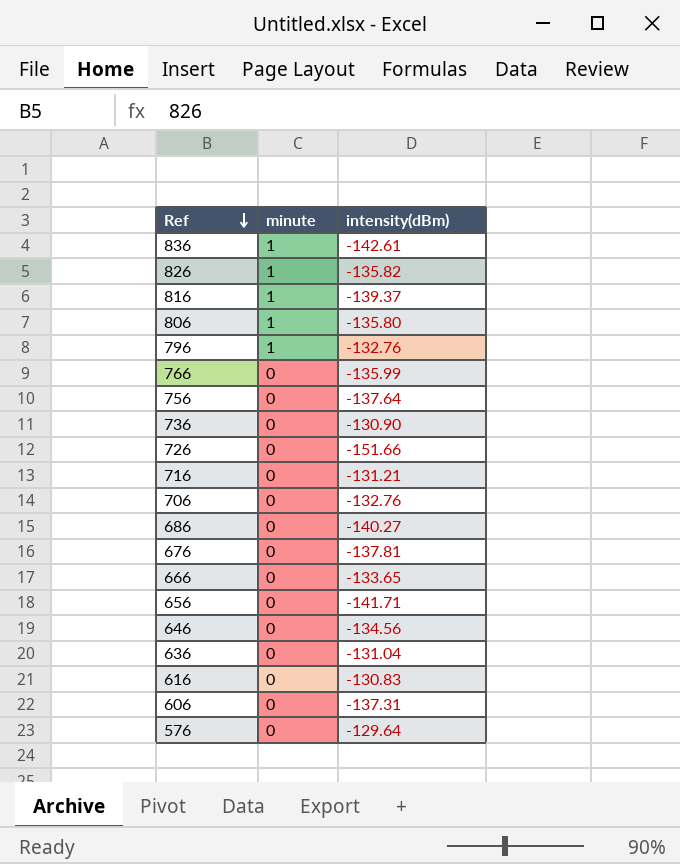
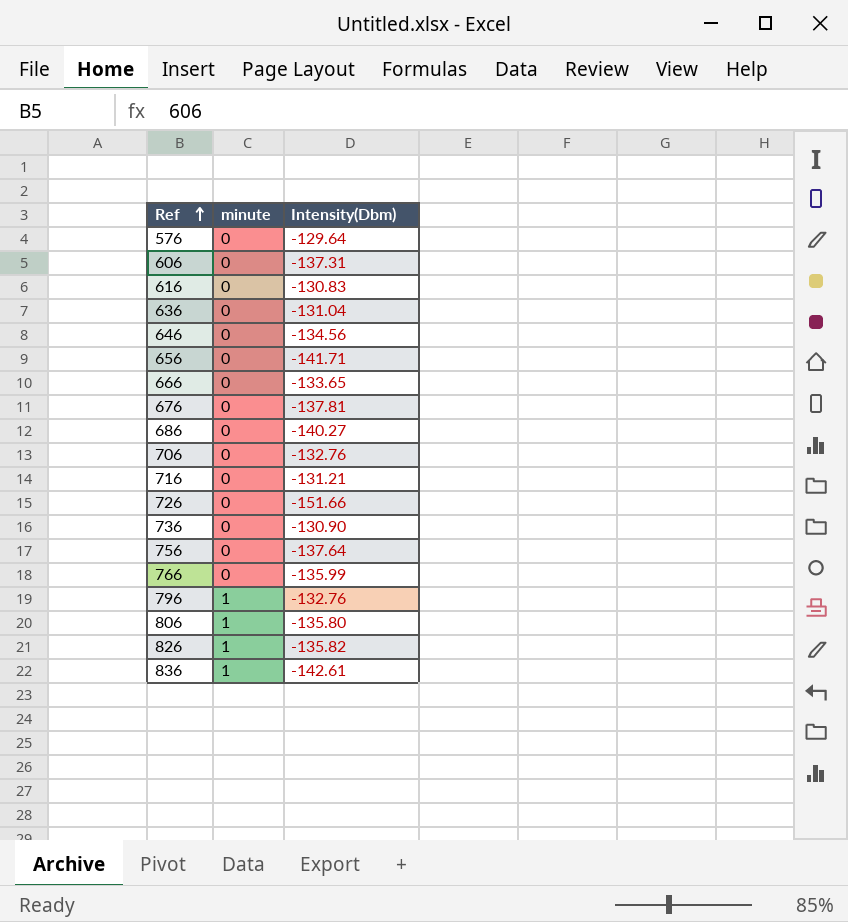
row order: Ref descending -> Ref ascending
column name: intensity(dBm) -> Intensity(Dbm)
row 816: 1 | -139.37 -> none

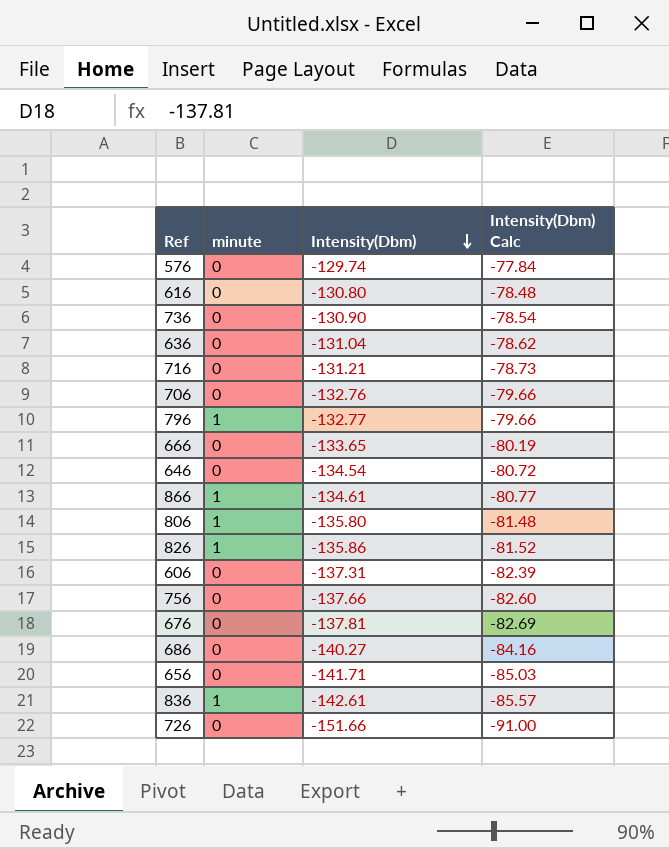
row order: Ref ascending -> Intensity(Dbm) descending
column Intensity(Dbm) Calc | formula: none -> [Intensity(Dbm)] * 0.6
row 766: 0 | -135.99 -> none
576 | Intensity(Dbm): -129.64 -> -129.74
616 | Intensity(Dbm): -130.83 -> -130.80
796 | Intensity(Dbm): -132.76 -> -132.77
646 | Intensity(Dbm): -134.56 -> -134.54
row 866: none -> 1 | -134.61 | -80.77
826 | Intensity(Dbm): -135.82 -> -135.86
756 | Intensity(Dbm): -137.64 -> -137.66

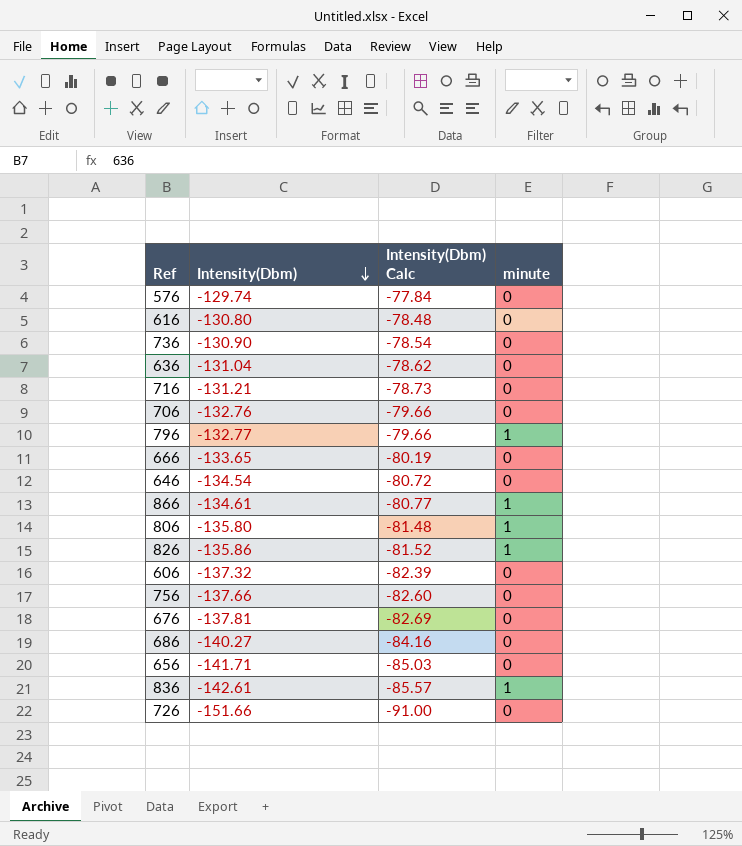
column minute | position: 2 -> 4
606 | Intensity(Dbm): -137.31 -> -137.32

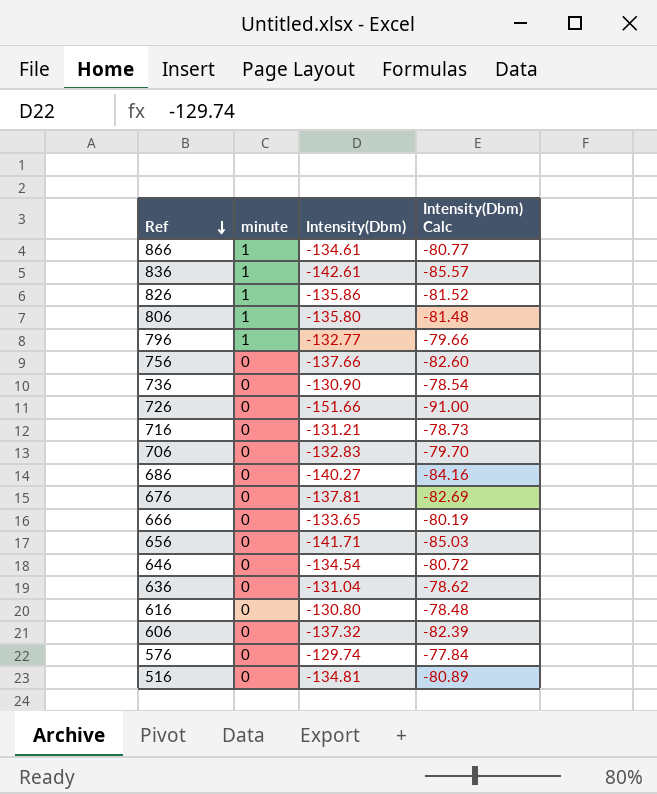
row order: Intensity(Dbm) descending -> Ref descending
column minute | position: 4 -> 2
706 | Intensity(Dbm): -132.76 -> -132.83
706 | Intensity(Dbm) Calc: -79.66 -> -79.70
row 516: none -> 0 | -134.81 | -80.89

